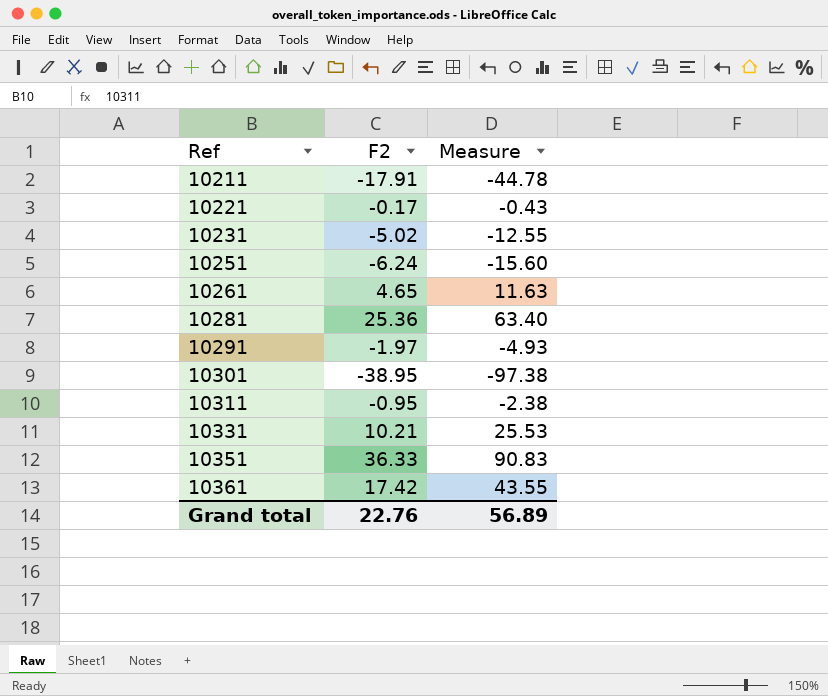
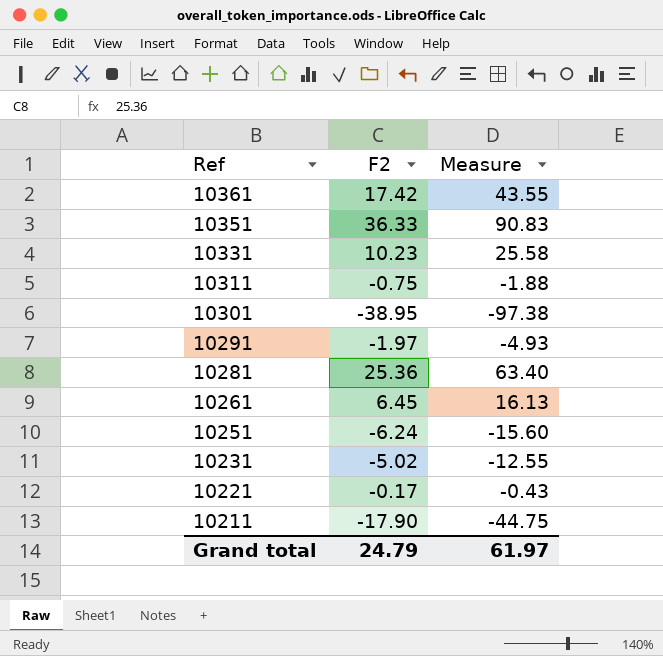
row order: Ref ascending -> Ref descending
10331 | F2: 10.21 -> 10.23
10331 | Measure: 25.53 -> 25.58
10311 | F2: -0.95 -> -0.75
10311 | Measure: -2.38 -> -1.88
10261 | F2: 4.65 -> 6.45
10261 | Measure: 11.63 -> 16.13
10211 | F2: -17.91 -> -17.90
10211 | Measure: -44.78 -> -44.75
Grand total | F2: 22.76 -> 24.79
Grand total | Measure: 56.89 -> 61.97

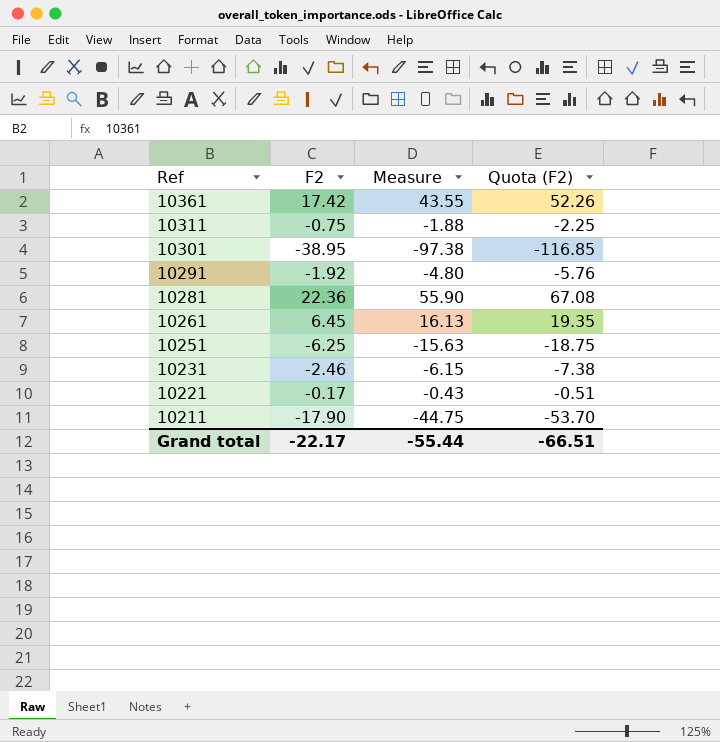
column Quota (F2) | formula: none -> [F2] * 3
row 10351: 36.33 | 90.83 -> none
row 10331: 10.23 | 25.58 -> none
10291 | F2: -1.97 -> -1.92
10291 | Measure: -4.93 -> -4.80
10281 | F2: 25.36 -> 22.36
10281 | Measure: 63.40 -> 55.90
10251 | F2: -6.24 -> -6.25
10251 | Measure: -15.60 -> -15.63
10231 | F2: -5.02 -> -2.46
10231 | Measure: -12.55 -> -6.15
Grand total | F2: 24.79 -> -22.17
Grand total | Measure: 61.97 -> -55.44

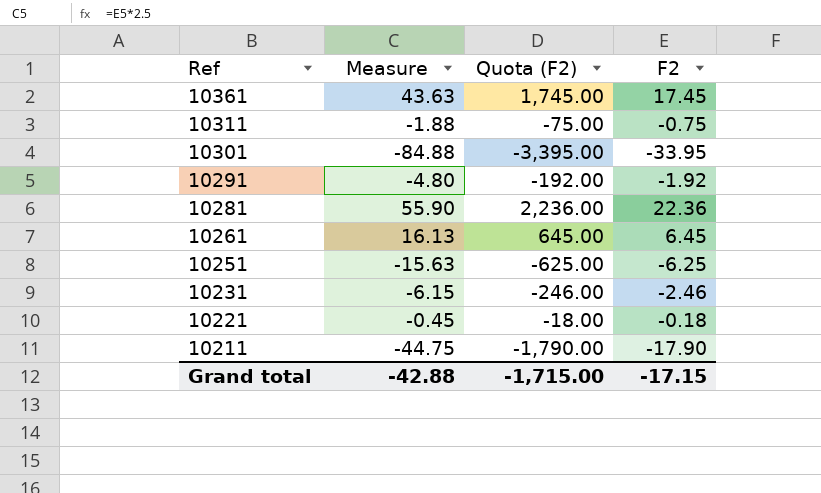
column Quota (F2) | formula: [F2] * 3 -> [F2] * 100
column F2 | position: 2 -> 4
10361 | Measure: 43.55 -> 43.63
10361 | F2: 17.42 -> 17.45
10301 | Measure: -97.38 -> -84.88
10301 | F2: -38.95 -> -33.95
10221 | Measure: -0.43 -> -0.45
10221 | F2: -0.17 -> -0.18
Grand total | Measure: -55.44 -> -42.88
Grand total | Quota (F2): -66.51 -> -1,715.00
Grand total | F2: -22.17 -> -17.15

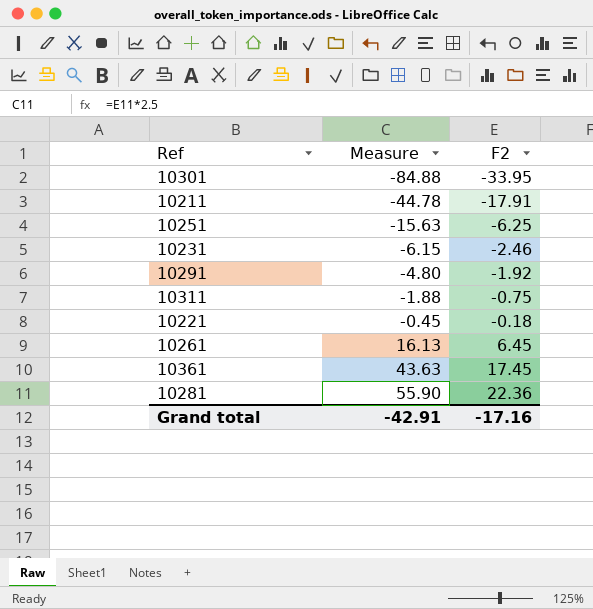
row order: Ref descending -> Measure ascending
column Quota (F2) | formula: [F2] * 100 -> none
10211 | Measure: -44.75 -> -44.78
10211 | F2: -17.90 -> -17.91
Grand total | Measure: -42.88 -> -42.91
Grand total | F2: -17.15 -> -17.16

